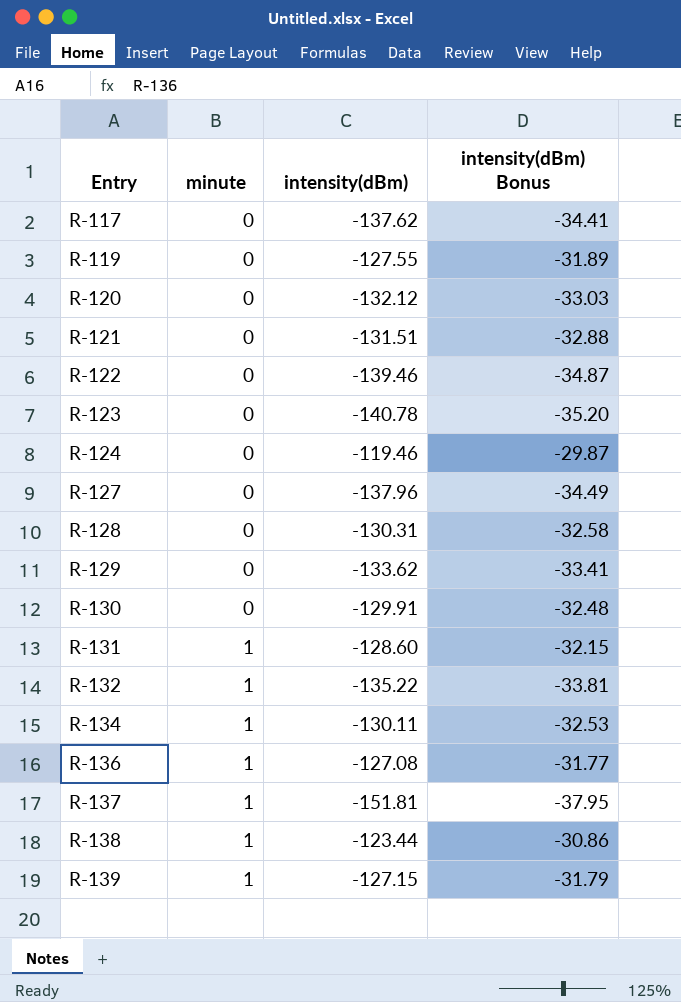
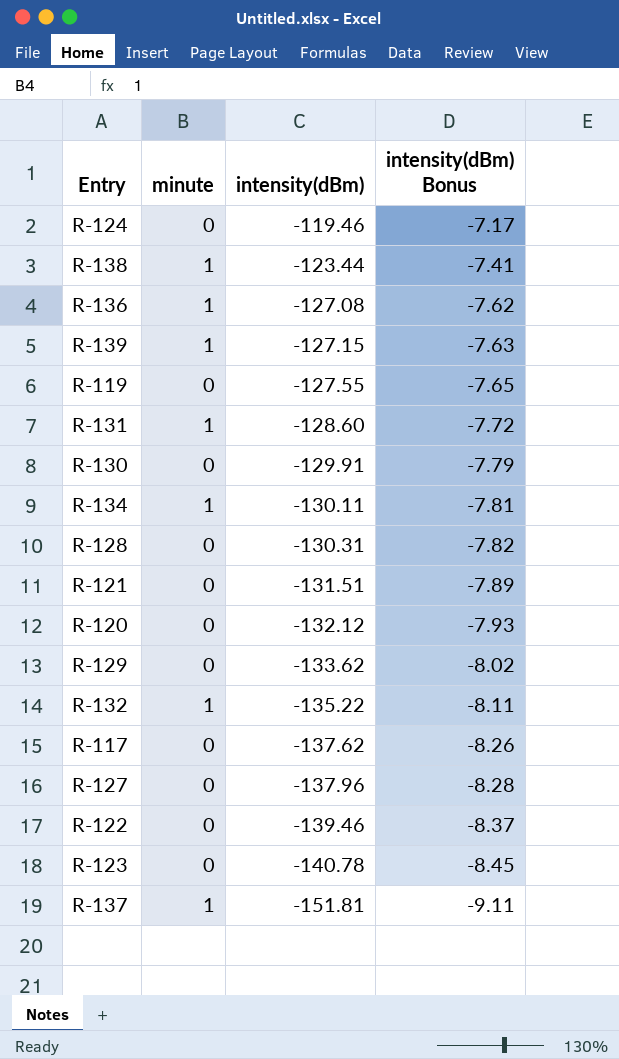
row order: Entry ascending -> intensity(dBm) descending
column intensity(dBm) Bonus | formula: [intensity(dBm)] * 0.25 -> [intensity(dBm)] * 0.06

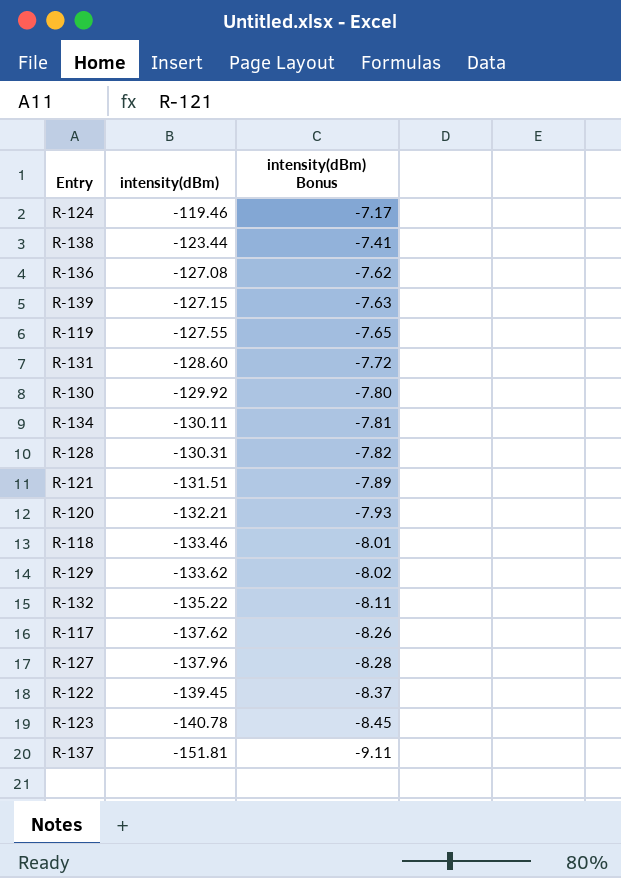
column minute | position: 2 -> none
R-130 | intensity(dBm): -129.91 -> -129.92
R-130 | intensity(dBm) Bonus: -7.79 -> -7.80
R-120 | intensity(dBm): -132.12 -> -132.21
row R-118: none -> -133.46 | -8.01
R-122 | intensity(dBm): -139.46 -> -139.45

